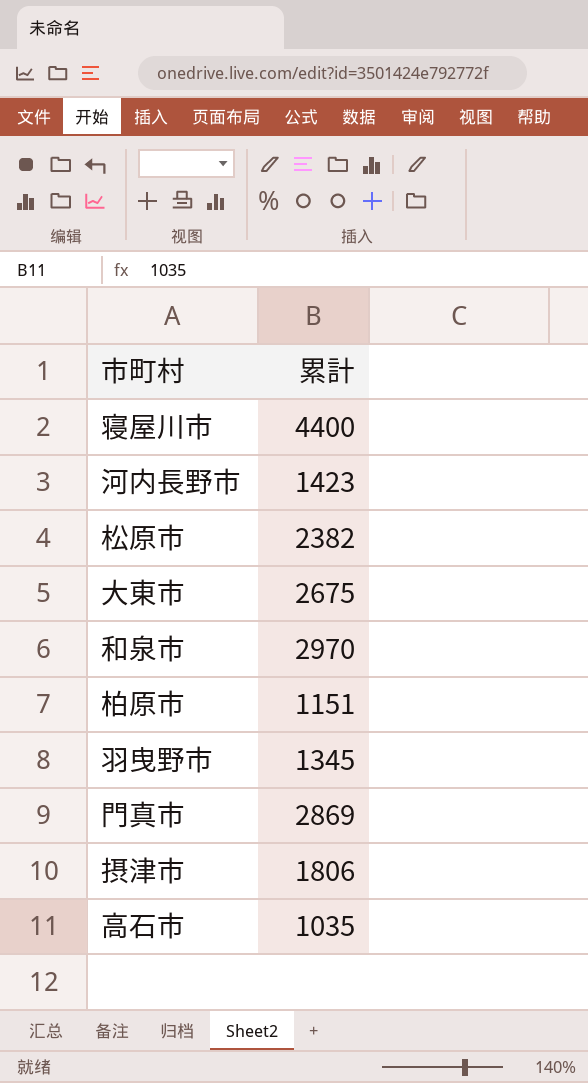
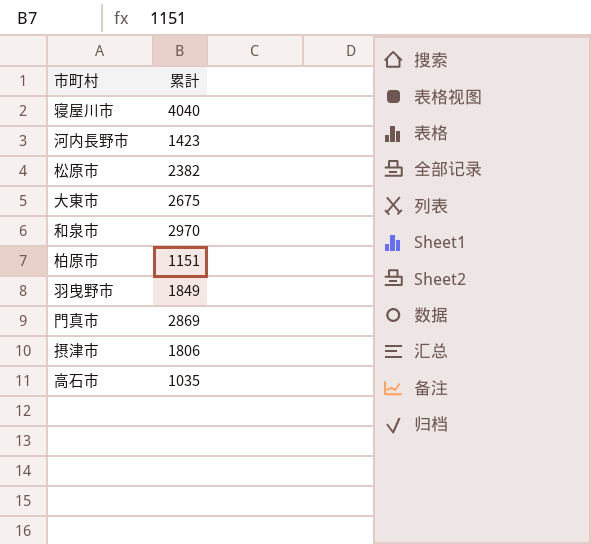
寝屋川市 | 累計: 4400 -> 4040
羽曳野市 | 累計: 1345 -> 1849

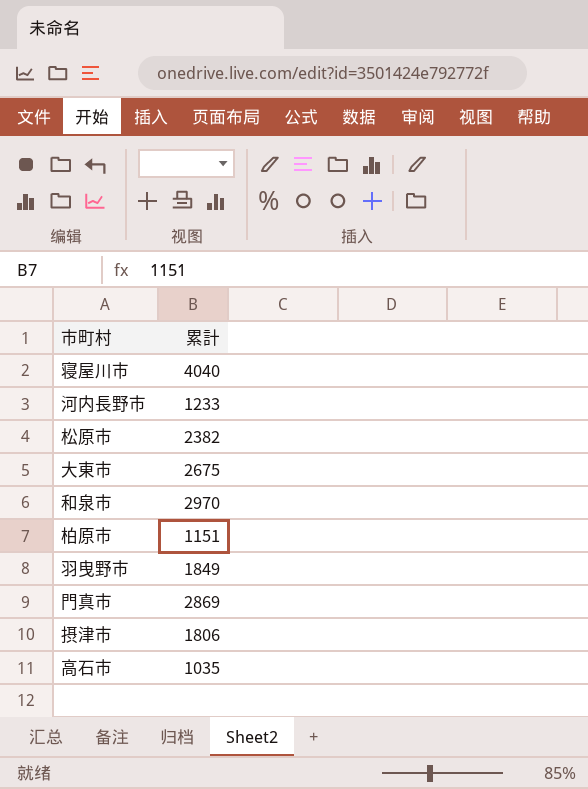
河内長野市 | 累計: 1423 -> 1233

